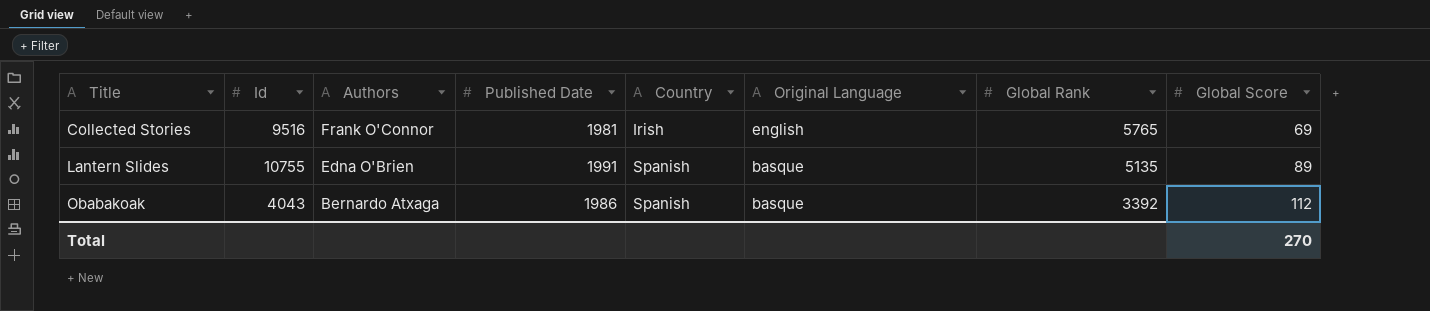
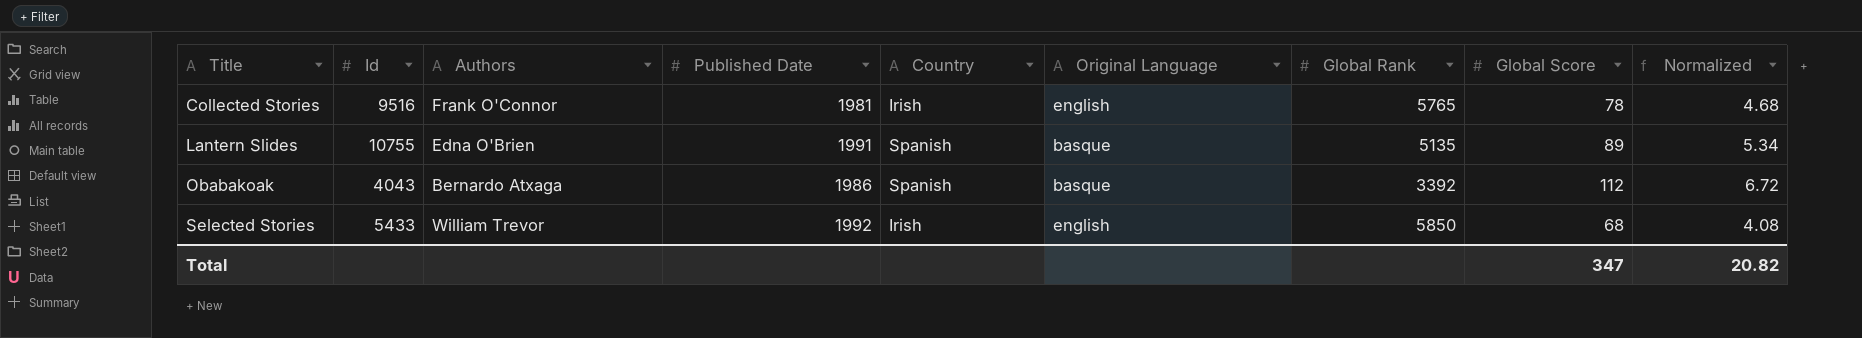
column Normalized | formula: none -> [Global Score] * 0.06
Collected Stories | Global Score: 69 -> 78
row Selected Stories: none -> 5433 | William Trevor | 1992 | Irish | english | 5850 | 68 | 4.08
Total | Global Score: 270 -> 347

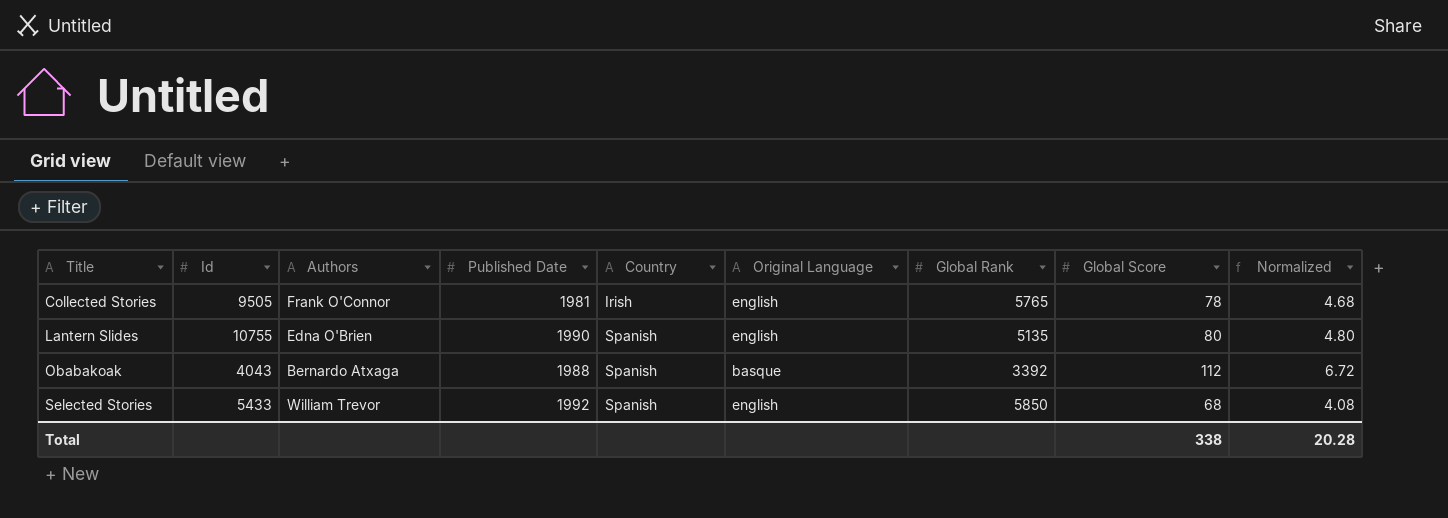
Collected Stories | Id: 9516 -> 9505
Lantern Slides | Published Date: 1991 -> 1990
Lantern Slides | Original Language: basque -> english
Lantern Slides | Global Score: 89 -> 80
Lantern Slides | Normalized: 5.34 -> 4.80
Obabakoak | Published Date: 1986 -> 1988
Selected Stories | Country: Irish -> Spanish
Total | Global Score: 347 -> 338
Total | Normalized: 20.82 -> 20.28

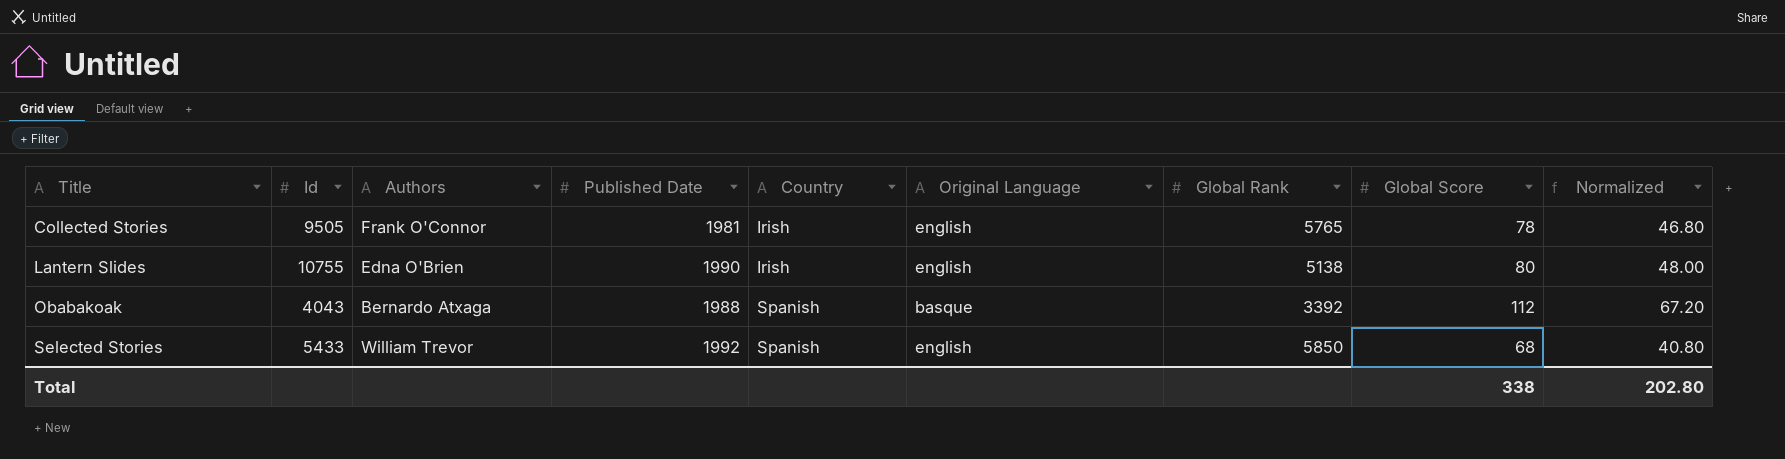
column Normalized | formula: [Global Score] * 0.06 -> [Global Score] * 0.6
Lantern Slides | Country: Spanish -> Irish
Lantern Slides | Global Rank: 5135 -> 5138
Total | Normalized: 20.28 -> 202.80

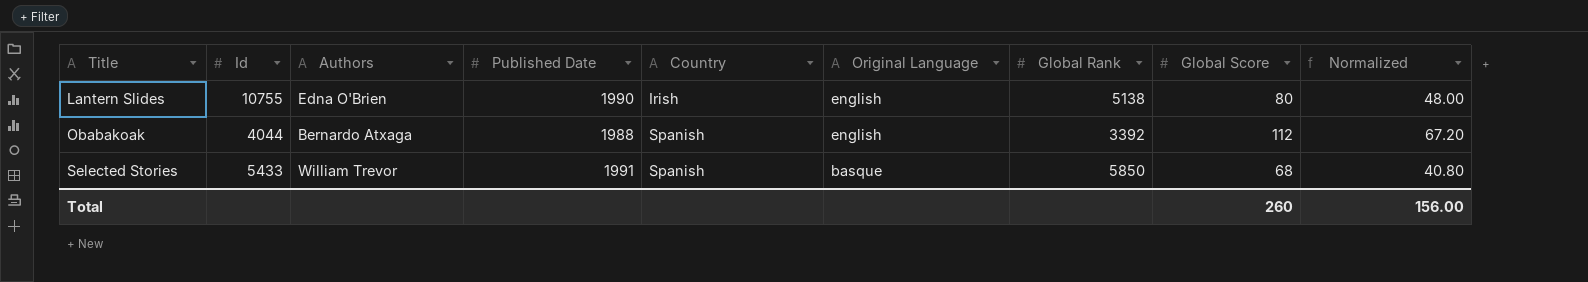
row Collected Stories: 9505 | Frank O'Connor | 1981 | Irish | english | 5765 | 78 | 46.80 -> none
Obabakoak | Id: 4043 -> 4044
Obabakoak | Original Language: basque -> english
Selected Stories | Published Date: 1992 -> 1991
Selected Stories | Original Language: english -> basque
Total | Global Score: 338 -> 260
Total | Normalized: 202.80 -> 156.00

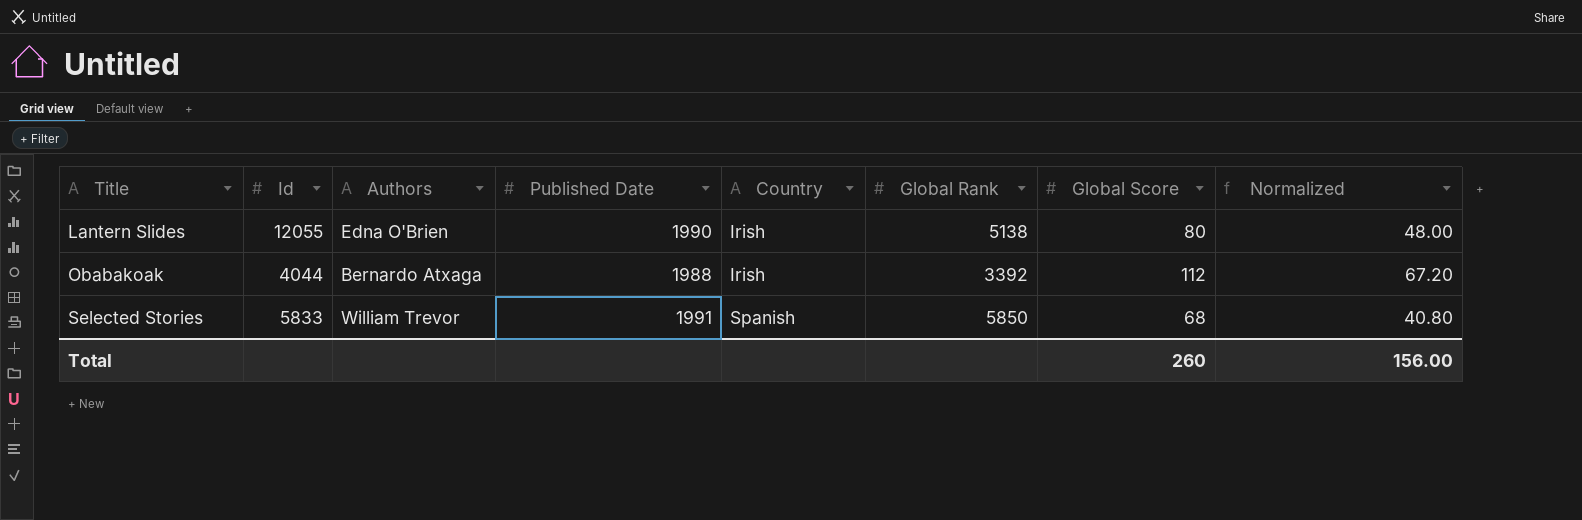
column Original Language | position: 6 -> none
Lantern Slides | Id: 10755 -> 12055
Obabakoak | Country: Spanish -> Irish
Selected Stories | Id: 5433 -> 5833

